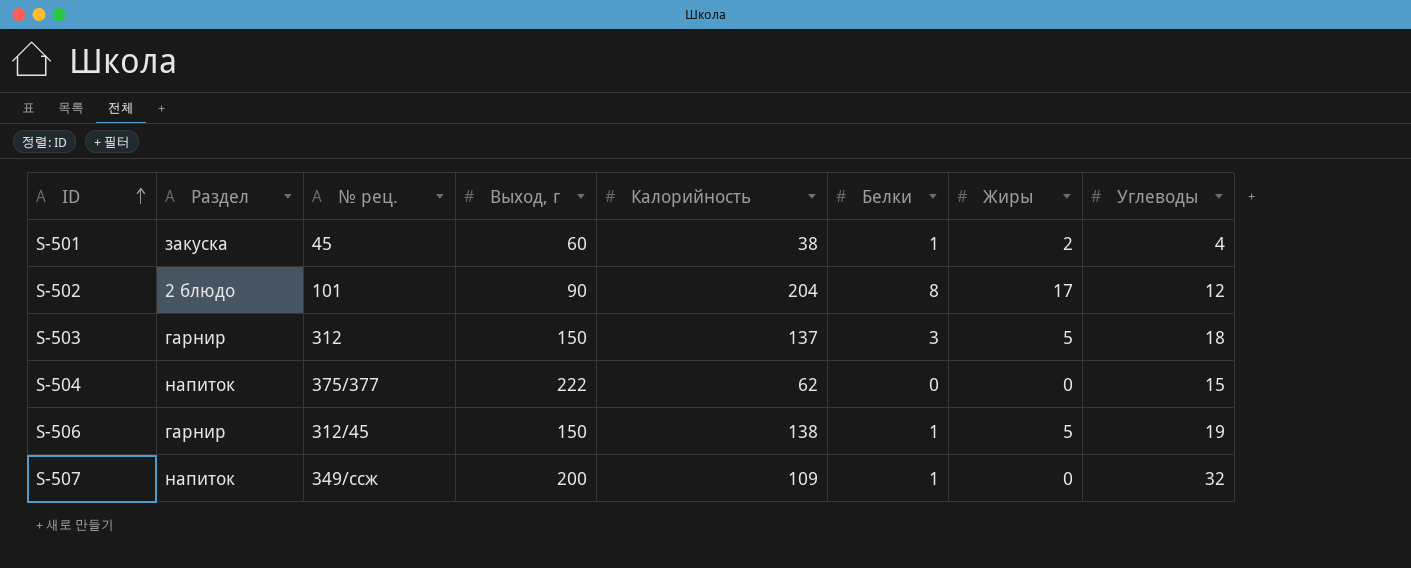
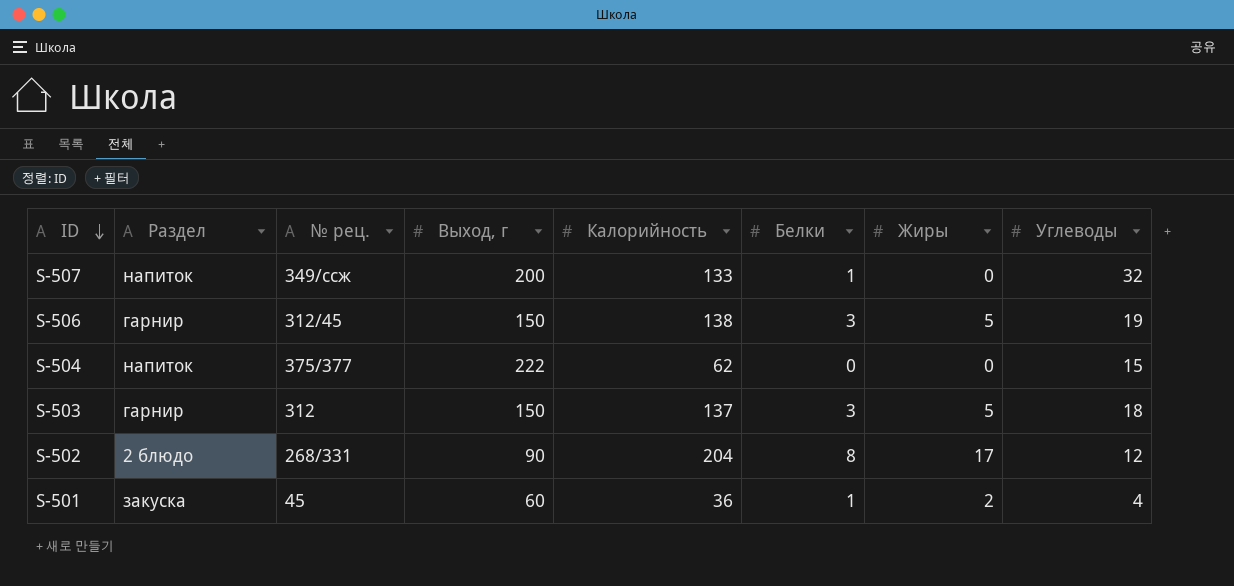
row order: ID ascending -> ID descending
S-507 | Калорийность: 109 -> 133
S-506 | Белки: 1 -> 3
S-502 | № рец.: 101 -> 268/331
S-501 | Калорийность: 38 -> 36

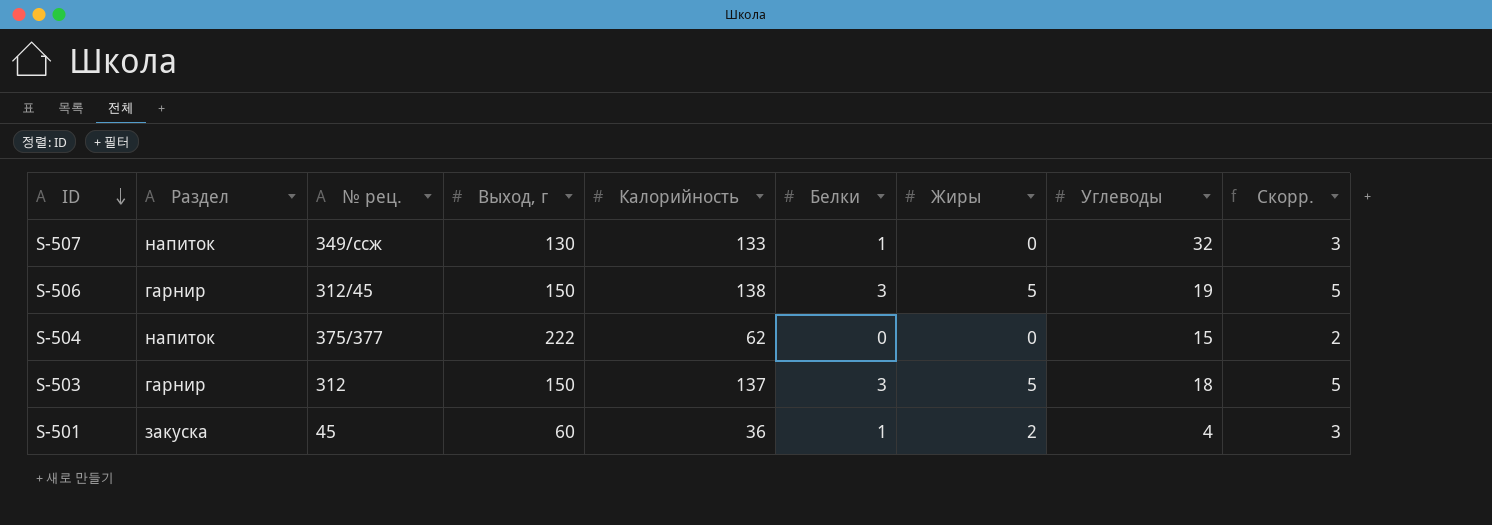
column Скорр. | formula: none -> [Белки] + 2
row S-502: 2 блюдо | 268/331 | 90 | 204 | 8 | 17 | 12 -> none
S-507 | Выход, г: 200 -> 130

